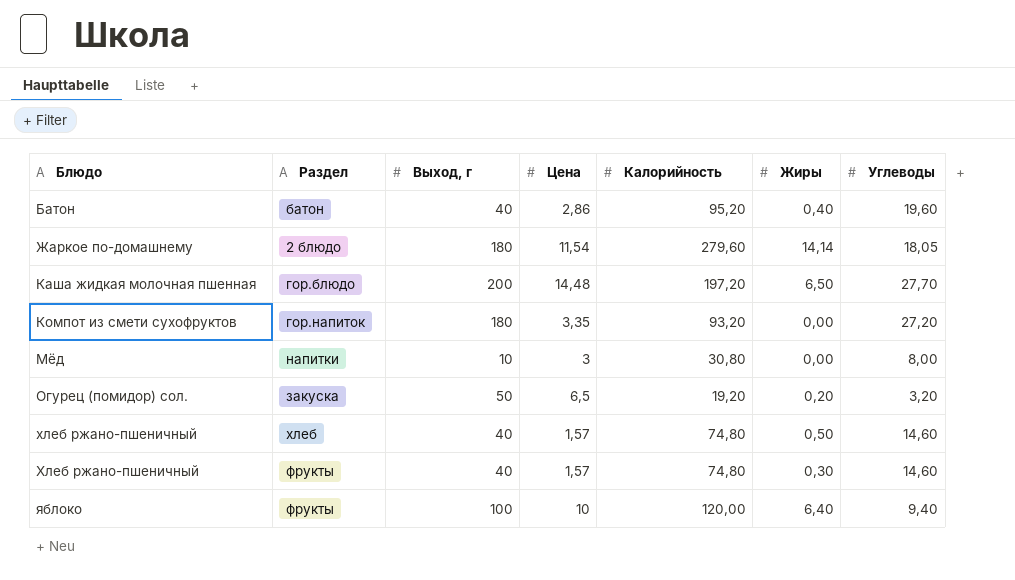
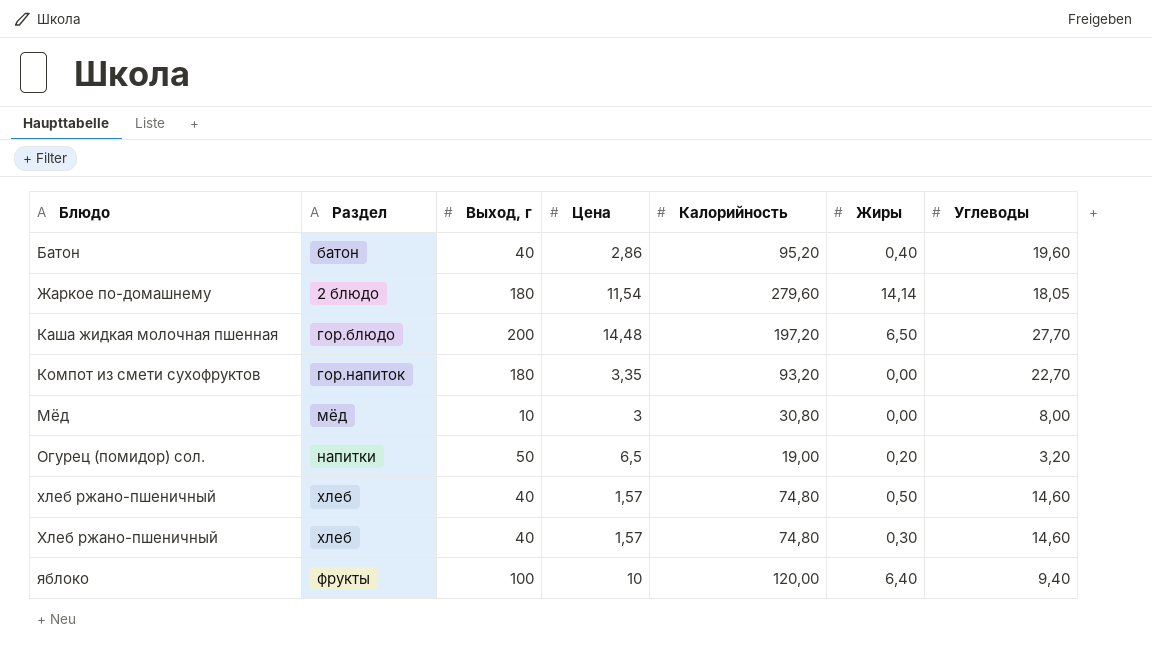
Компот из смети сухофруктов | Углеводы: 27,20 -> 22,70
Мёд | Раздел: напитки -> мёд
Огурец (помидор) сол. | Раздел: закуска -> напитки
Огурец (помидор) сол. | Калорийность: 19,20 -> 19,00
Хлеб ржано-пшеничный | Раздел: фрукты -> хлеб

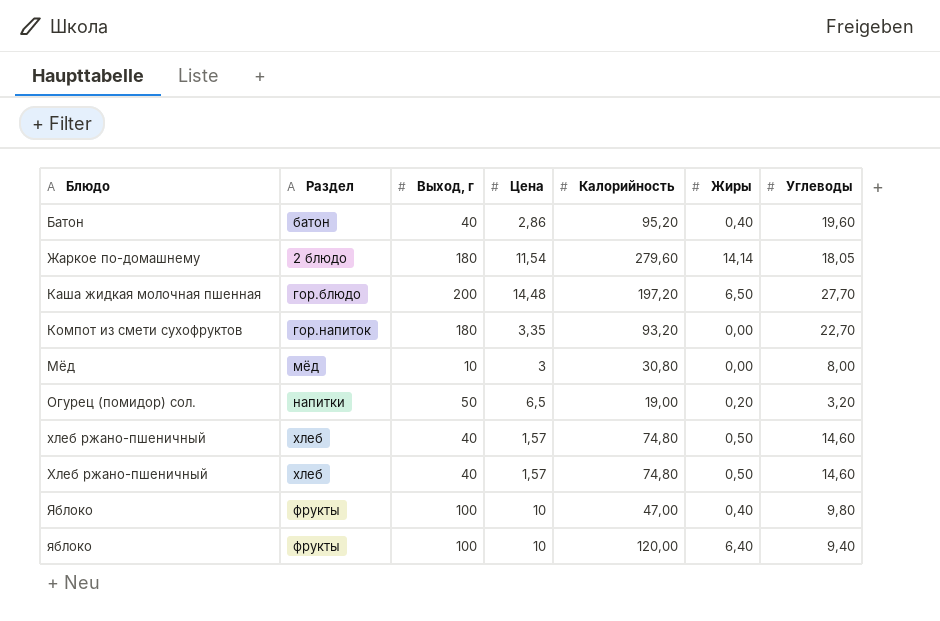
Хлеб ржано-пшеничный | Жиры: 0,30 -> 0,50
row Яблоко: none -> фрукты | 100 | 10 | 47,00 | 0,40 | 9,80

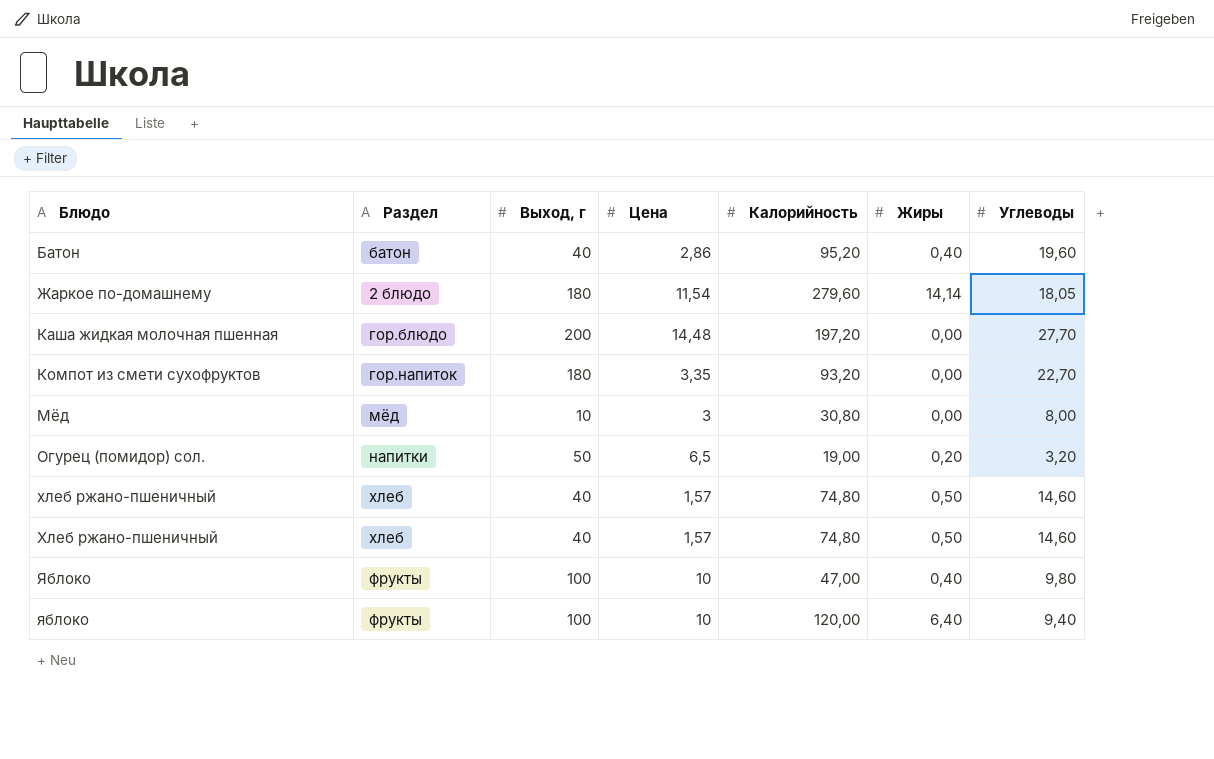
Каша жидкая молочная пшенная | Жиры: 6,50 -> 0,00

